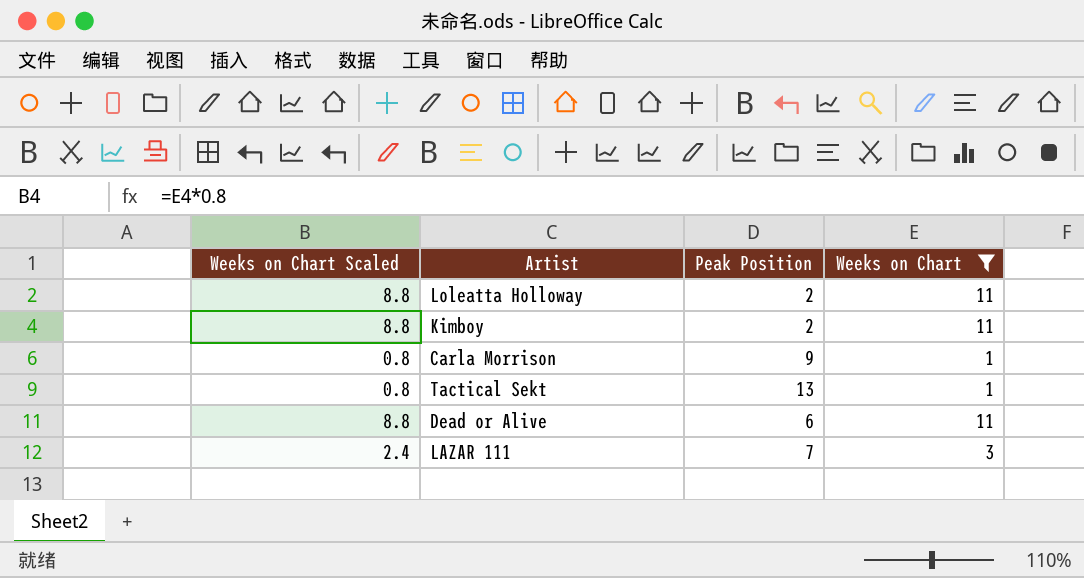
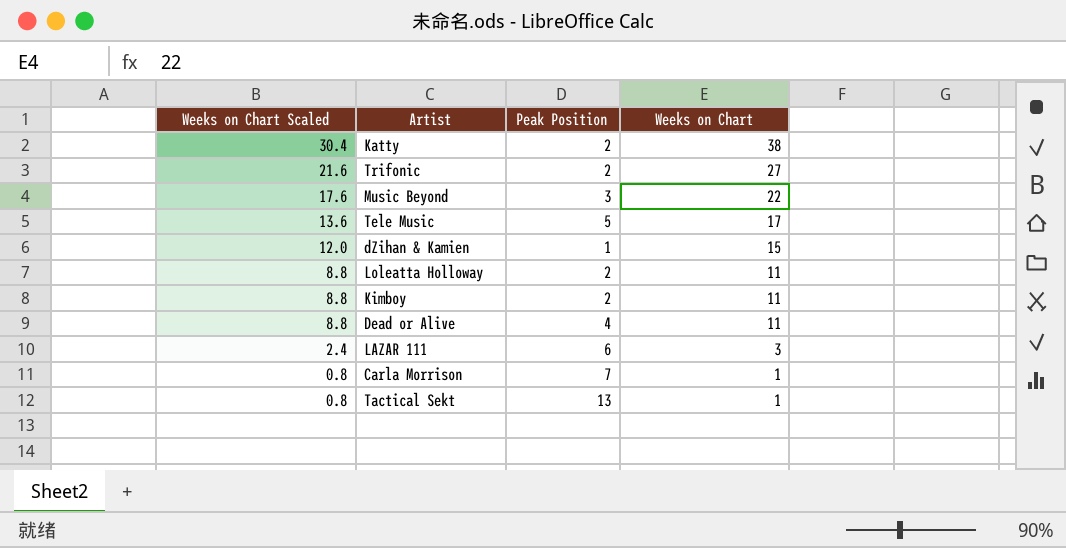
filter: Weeks on Chart <= 11 -> none
row order: none -> Weeks on Chart Scaled descending
Dead or Alive | Peak Position: 6 -> 4
LAZAR 111 | Peak Position: 7 -> 6
Carla Morrison | Peak Position: 9 -> 7

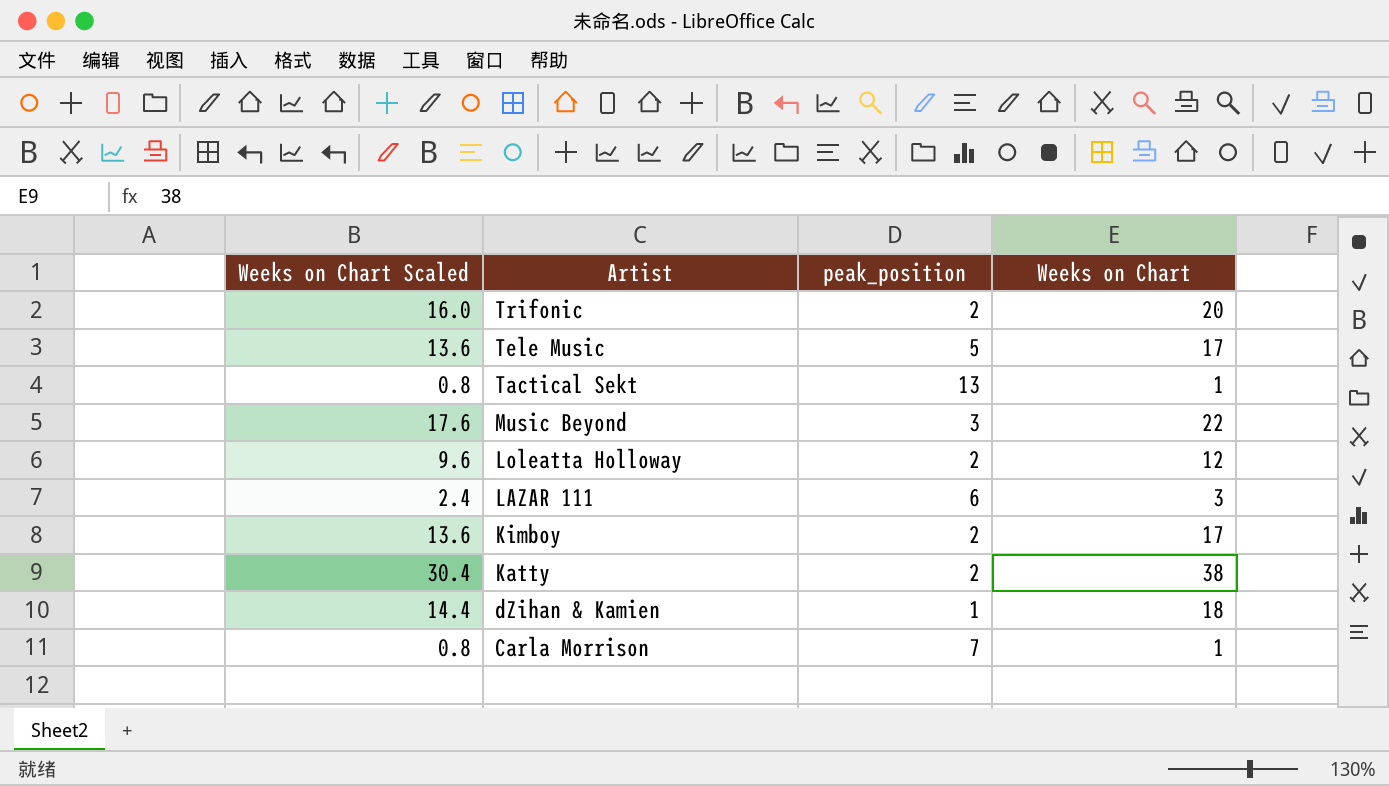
row order: Weeks on Chart Scaled descending -> Artist descending
column name: Peak Position -> peak_position
row Dead or Alive: 8.8 | 4 | 11 -> none
Trifonic | Weeks on Chart Scaled: 21.6 -> 16.0
Trifonic | Weeks on Chart: 27 -> 20
Loleatta Holloway | Weeks on Chart Scaled: 8.8 -> 9.6
Loleatta Holloway | Weeks on Chart: 11 -> 12
Kimboy | Weeks on Chart Scaled: 8.8 -> 13.6
Kimboy | Weeks on Chart: 11 -> 17
dZihan & Kamien | Weeks on Chart Scaled: 12.0 -> 14.4
dZihan & Kamien | Weeks on Chart: 15 -> 18

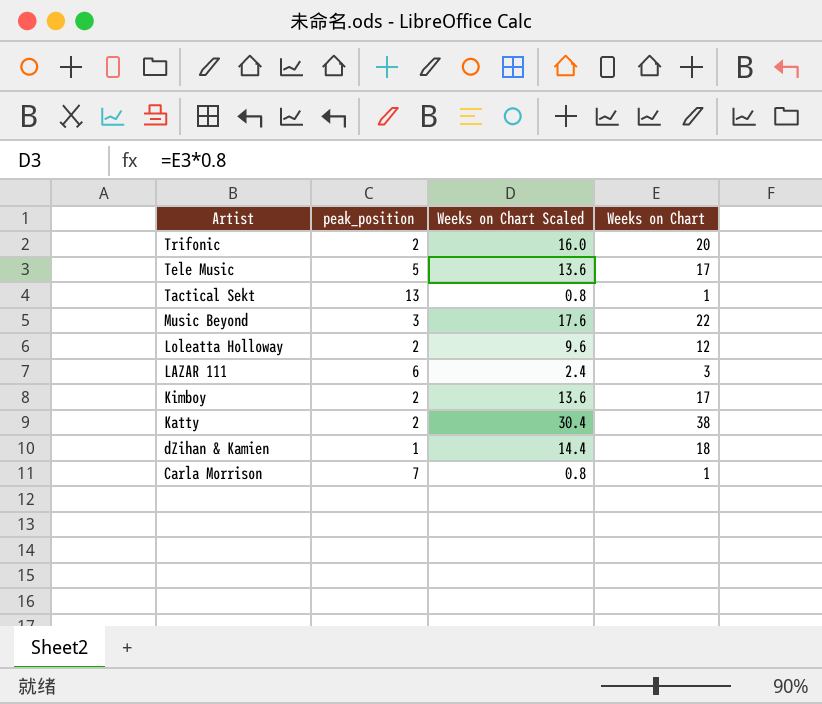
column Weeks on Chart Scaled | position: 1 -> 3

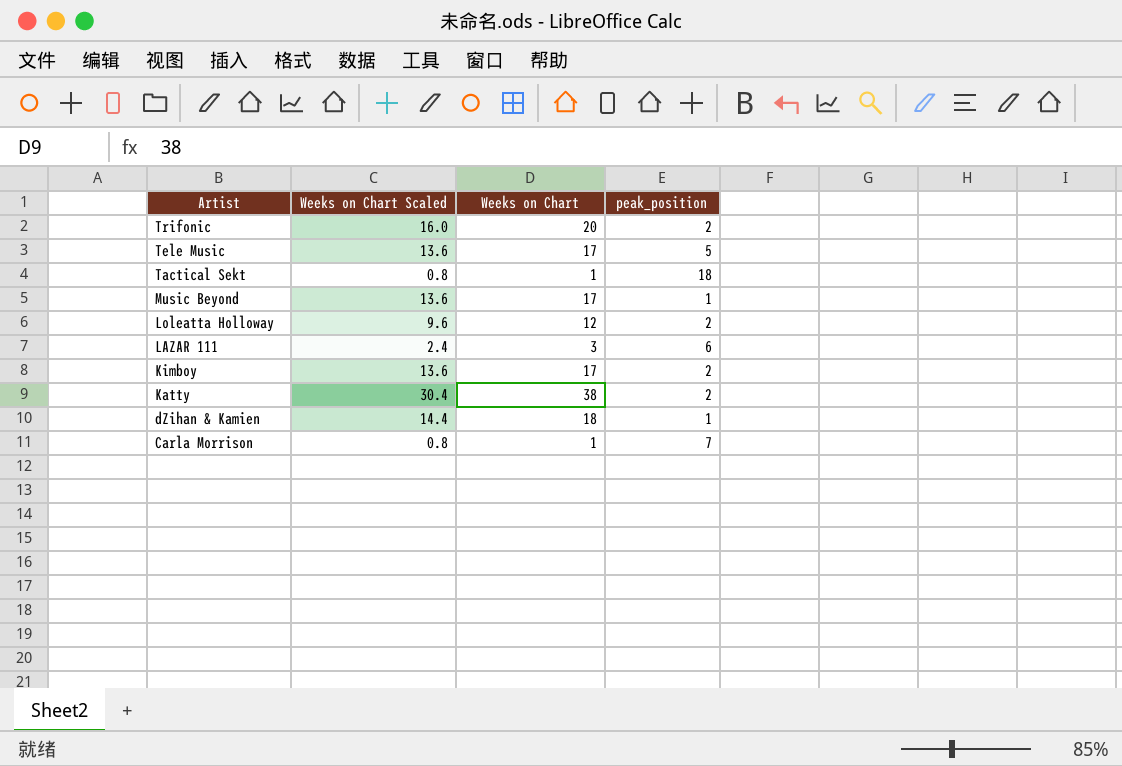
column peak_position | position: 2 -> 4
Tactical Sekt | peak_position: 13 -> 18
Music Beyond | Weeks on Chart Scaled: 17.6 -> 13.6
Music Beyond | Weeks on Chart: 22 -> 17
Music Beyond | peak_position: 3 -> 1

